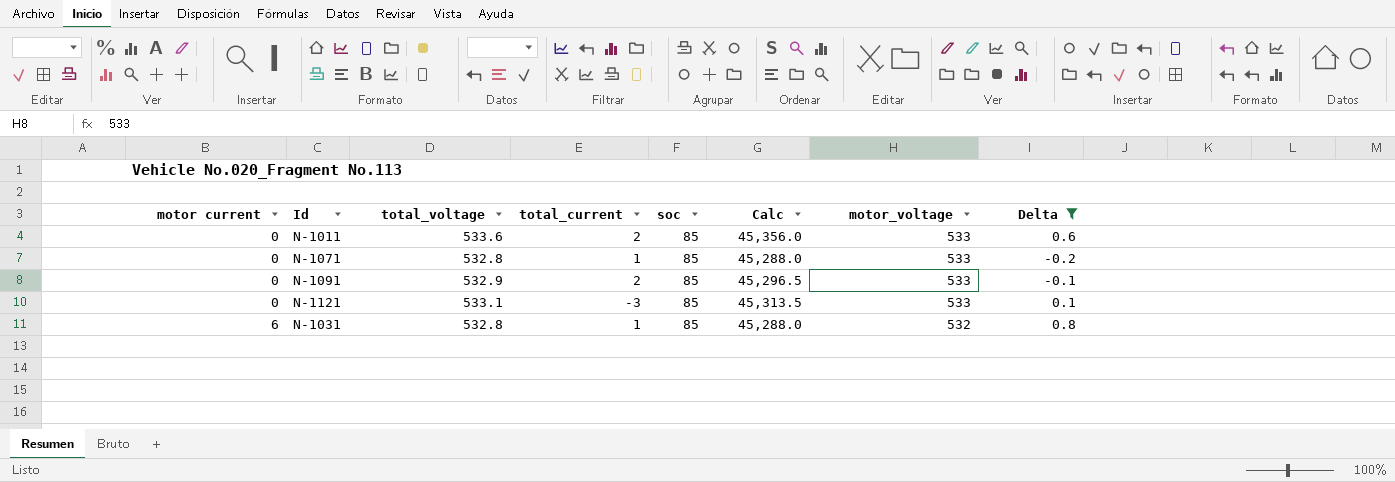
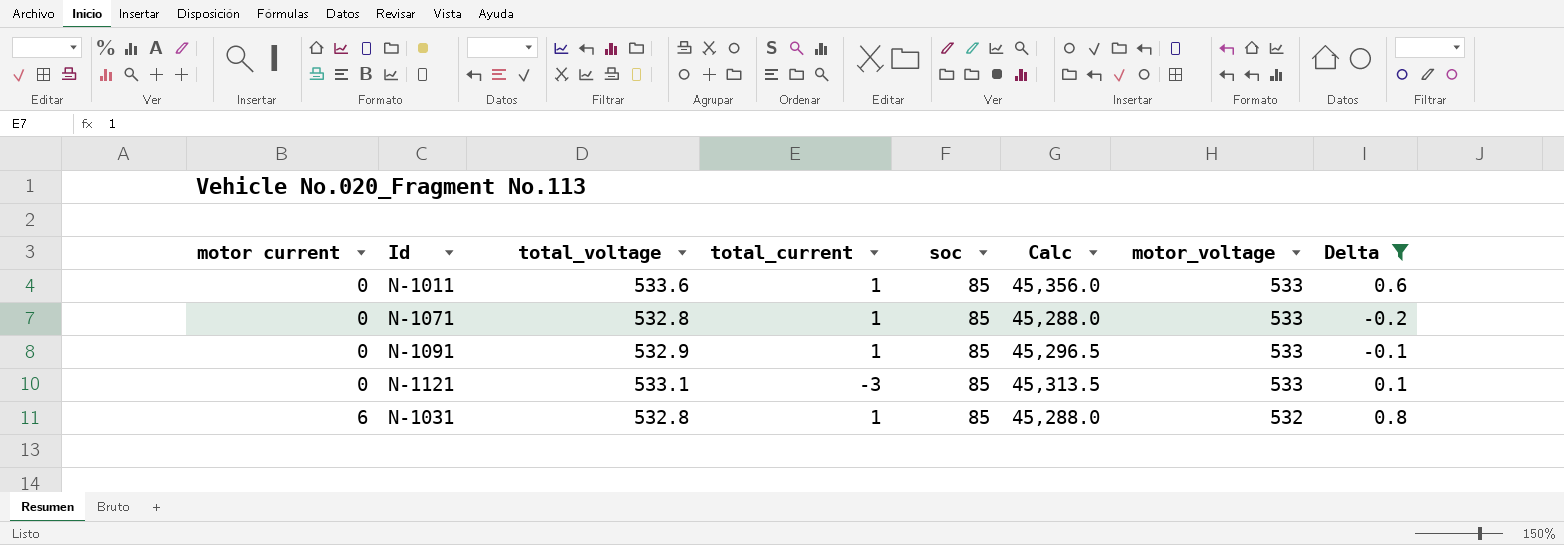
N-1011 | total_current: 2 -> 1
N-1091 | total_current: 2 -> 1

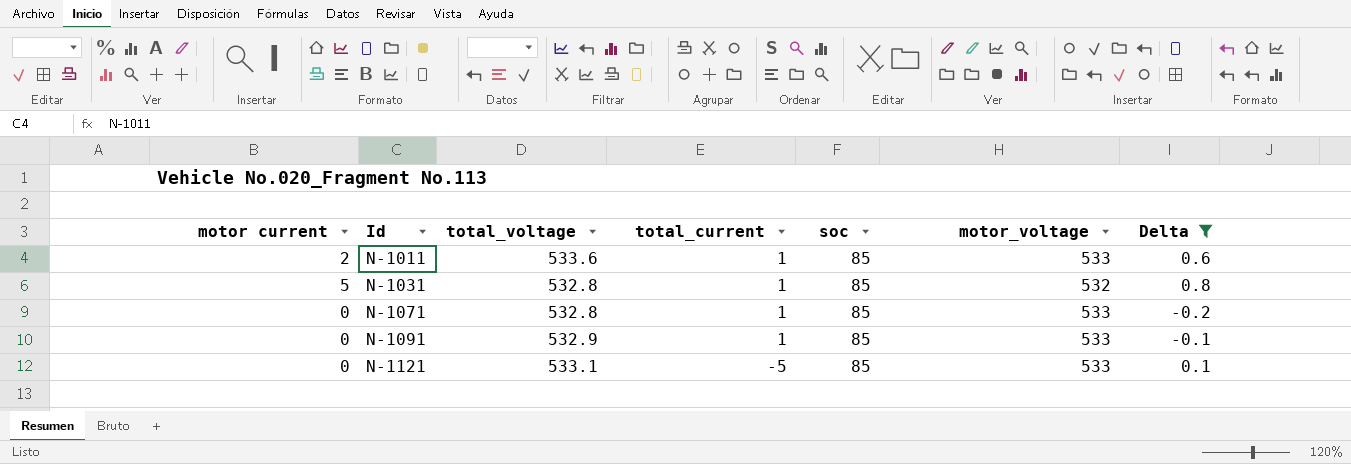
row order: motor current ascending -> Id ascending
column Calc | formula: [total_voltage] * [soc] -> none
N-1011 | motor current: 0 -> 2
N-1031 | motor current: 6 -> 5
N-1121 | total_current: -3 -> -5

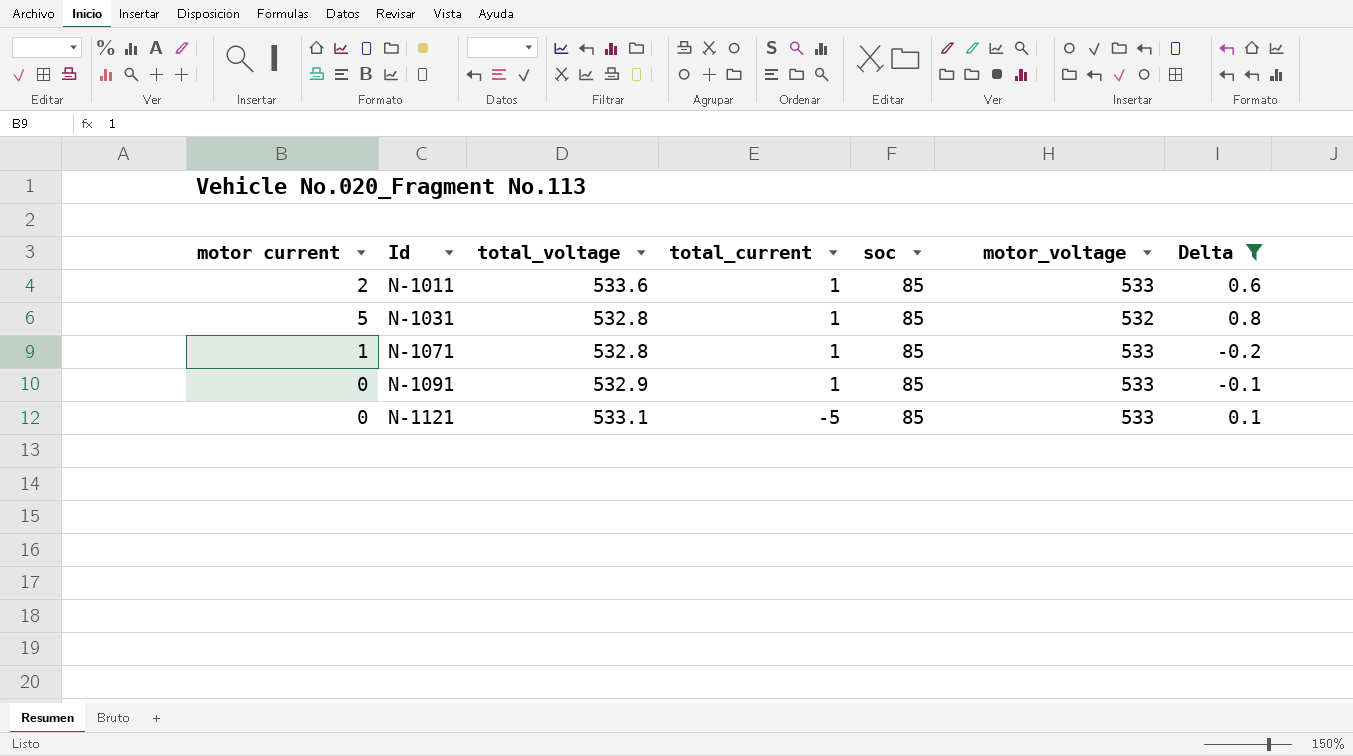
N-1071 | motor current: 0 -> 1

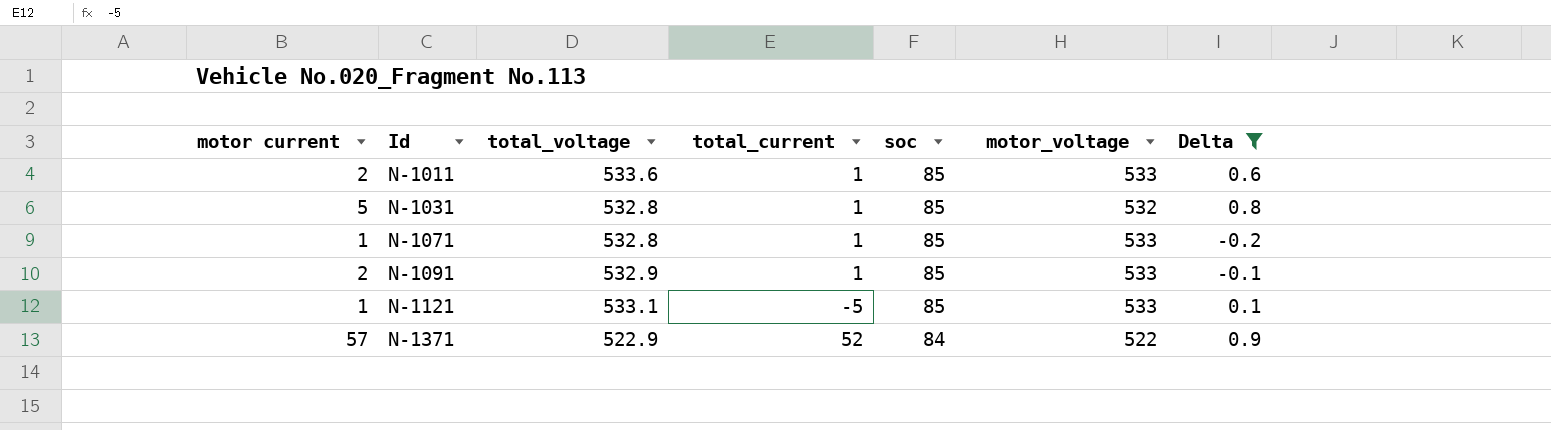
N-1091 | motor current: 0 -> 2
N-1121 | motor current: 0 -> 1
row N-1371: none -> 57 | 522.9 | 52 | 84 | 522 | 0.9

